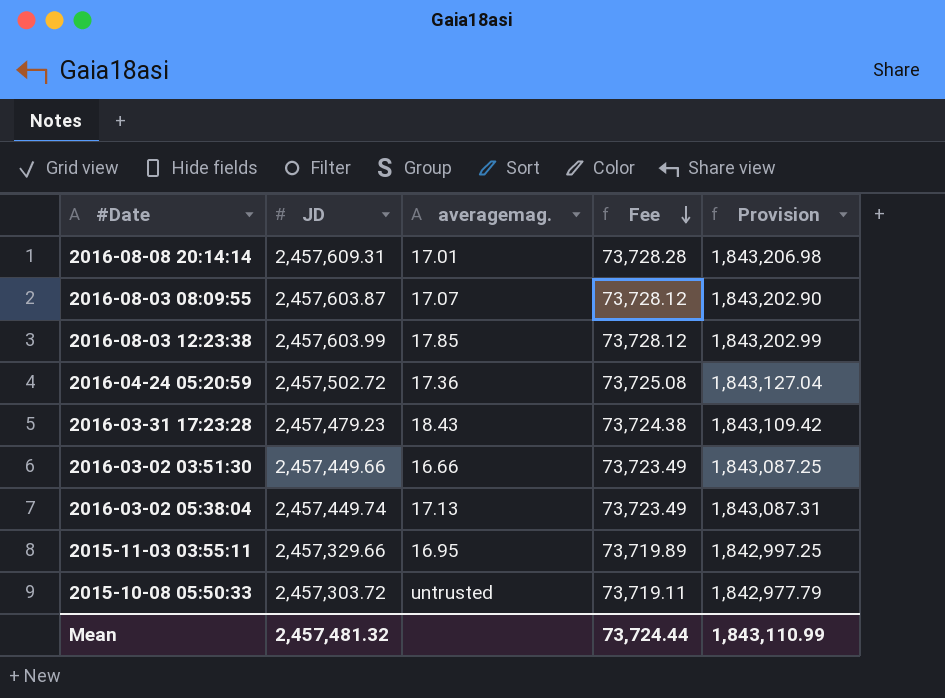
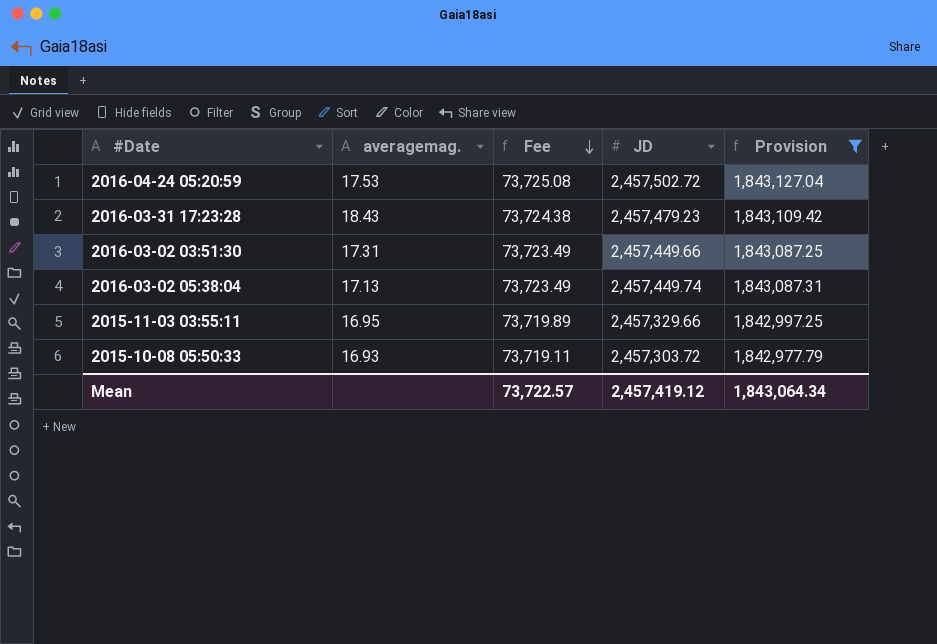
filter: none -> Provision <= 1,843,127.04
column JD | position: 2 -> 4
2016-04-24 05:20:59 | averagemag.: 17.36 -> 17.53
2016-03-02 03:51:30 | averagemag.: 16.66 -> 17.31
2015-10-08 05:50:33 | averagemag.: untrusted -> 16.93
Mean | Fee: 73,724.44 -> 73,722.57
Mean | JD: 2,457,481.32 -> 2,457,419.12
Mean | Provision: 1,843,110.99 -> 1,843,064.34

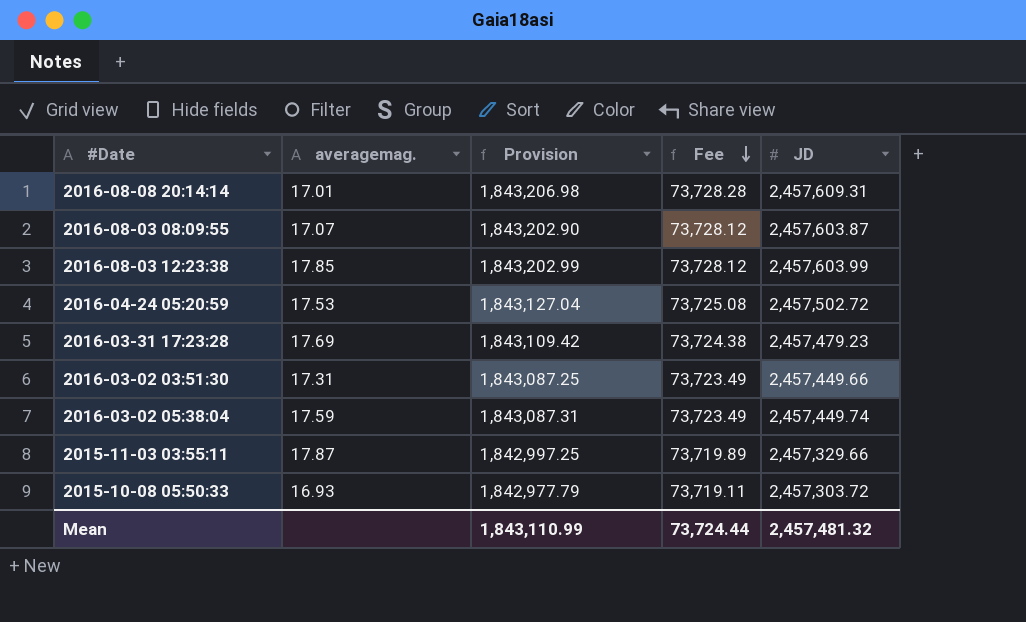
filter: Provision <= 1,843,127.04 -> none
column Provision | position: 5 -> 3
2016-03-31 17:23:28 | averagemag.: 18.43 -> 17.69
2016-03-02 05:38:04 | averagemag.: 17.13 -> 17.59
2015-11-03 03:55:11 | averagemag.: 16.95 -> 17.87
Mean | Provision: 1,843,064.34 -> 1,843,110.99
Mean | Fee: 73,722.57 -> 73,724.44
Mean | JD: 2,457,419.12 -> 2,457,481.32

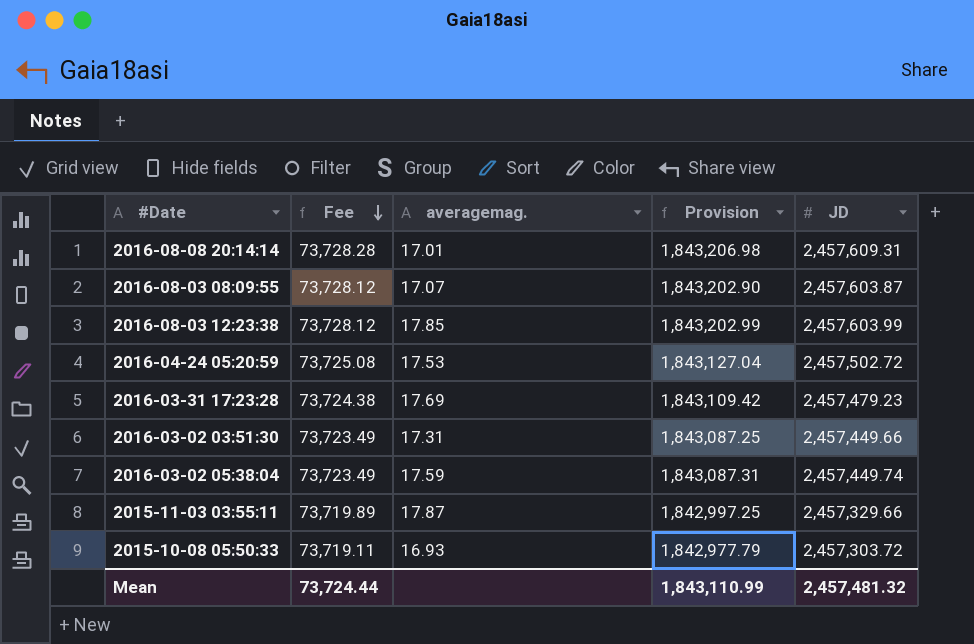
column Fee | position: 4 -> 2

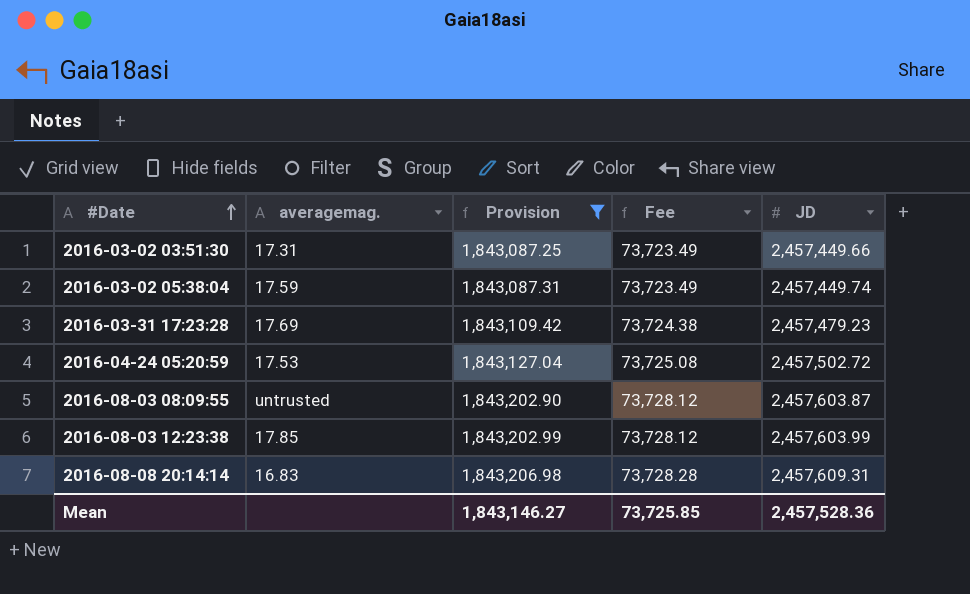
filter: none -> Provision >= 1,843,087.25
row order: Fee descending -> #Date ascending
column Fee | position: 2 -> 4
2016-08-03 08:09:55 | averagemag.: 17.07 -> untrusted
2016-08-08 20:14:14 | averagemag.: 17.01 -> 16.83
Mean | Provision: 1,843,110.99 -> 1,843,146.27
Mean | Fee: 73,724.44 -> 73,725.85
Mean | JD: 2,457,481.32 -> 2,457,528.36

